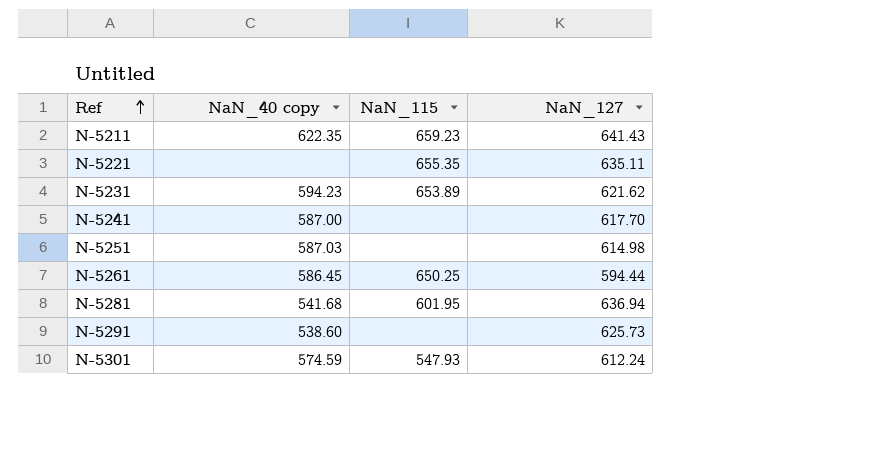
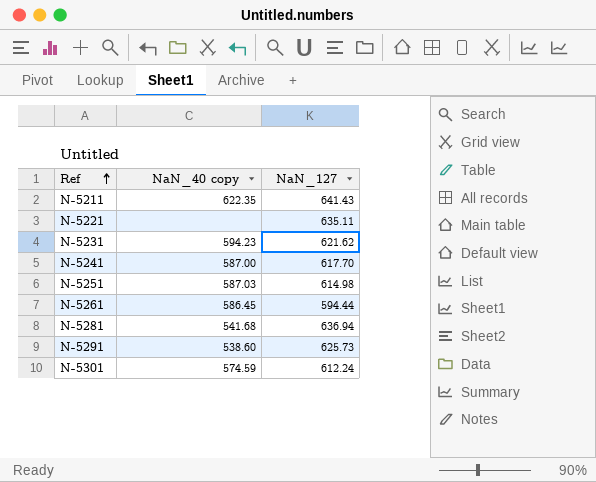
column NaN_115 | position: 3 -> none

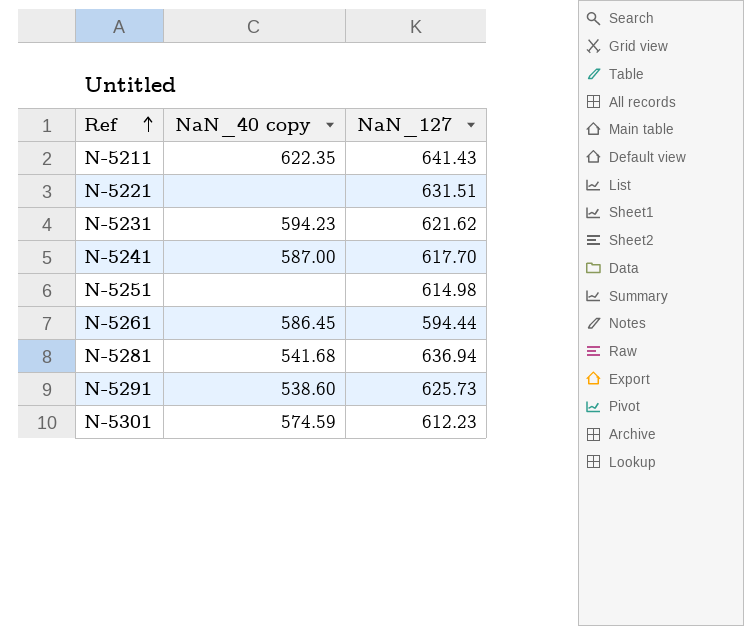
N-5221 | NaN_127: 635.11 -> 631.51
N-5251 | NaN_40 copy: 587.03 -> none
N-5301 | NaN_127: 612.24 -> 612.23

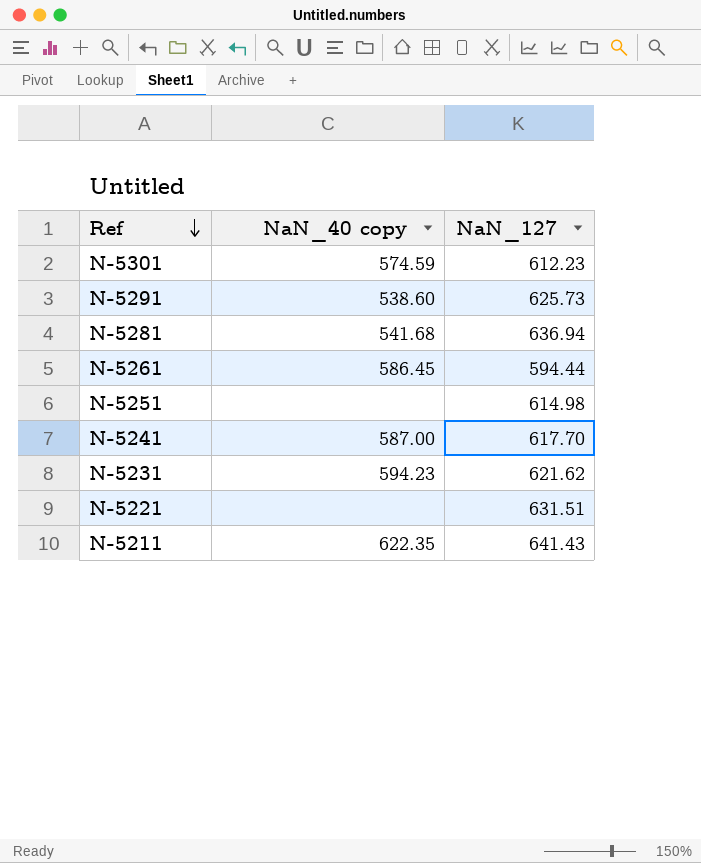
row order: Ref ascending -> Ref descending

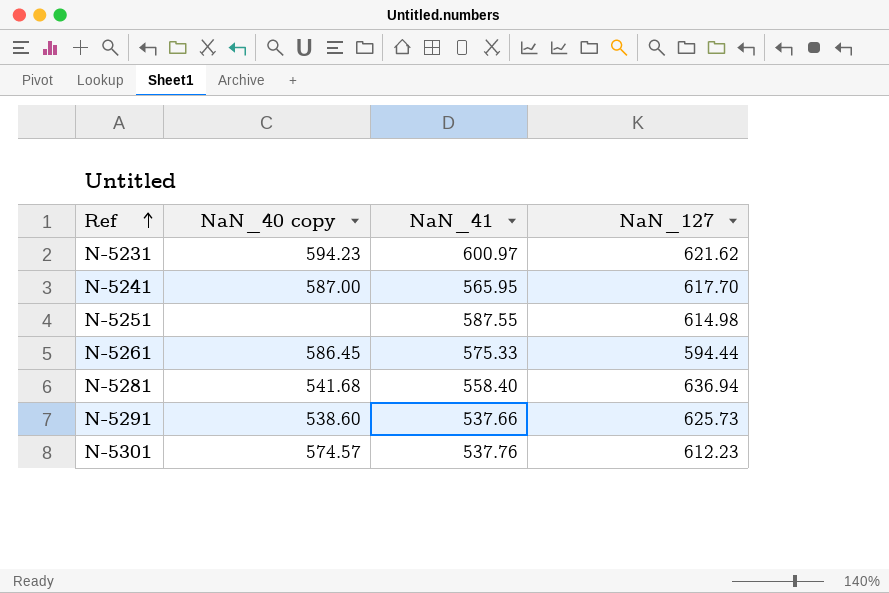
row order: Ref descending -> Ref ascending
column NaN_41 | position: none -> 3
row N-5221: none | 631.51 -> none
row N-5211: 622.35 | 641.43 -> none
N-5301 | NaN_40 copy: 574.59 -> 574.57

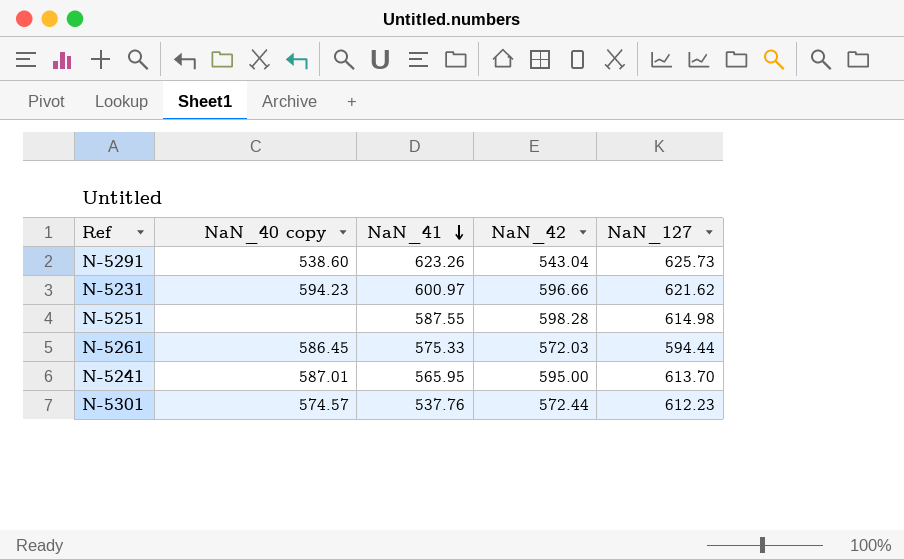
row order: Ref ascending -> NaN_41 descending
column NaN_42 | position: none -> 4
row N-5281: 541.68 | 558.40 | 636.94 -> none
N-5291 | NaN_41: 537.66 -> 623.26
N-5241 | NaN_40 copy: 587.00 -> 587.01
N-5241 | NaN_127: 617.70 -> 613.70

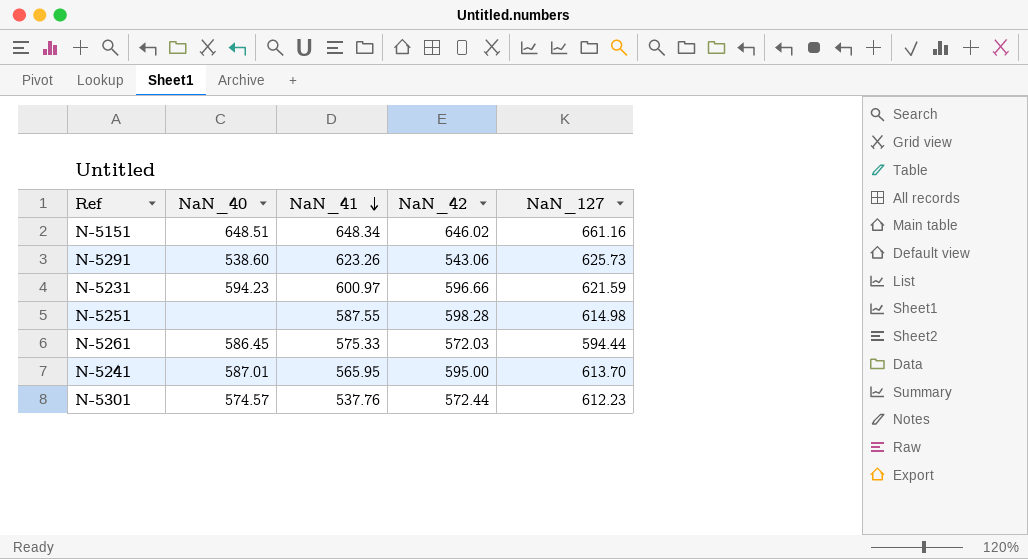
column name: NaN_40 copy -> NaN_40
row N-5151: none -> 648.51 | 648.34 | 646.02 | 661.16
N-5291 | NaN_42: 543.04 -> 543.06
N-5231 | NaN_127: 621.62 -> 621.59

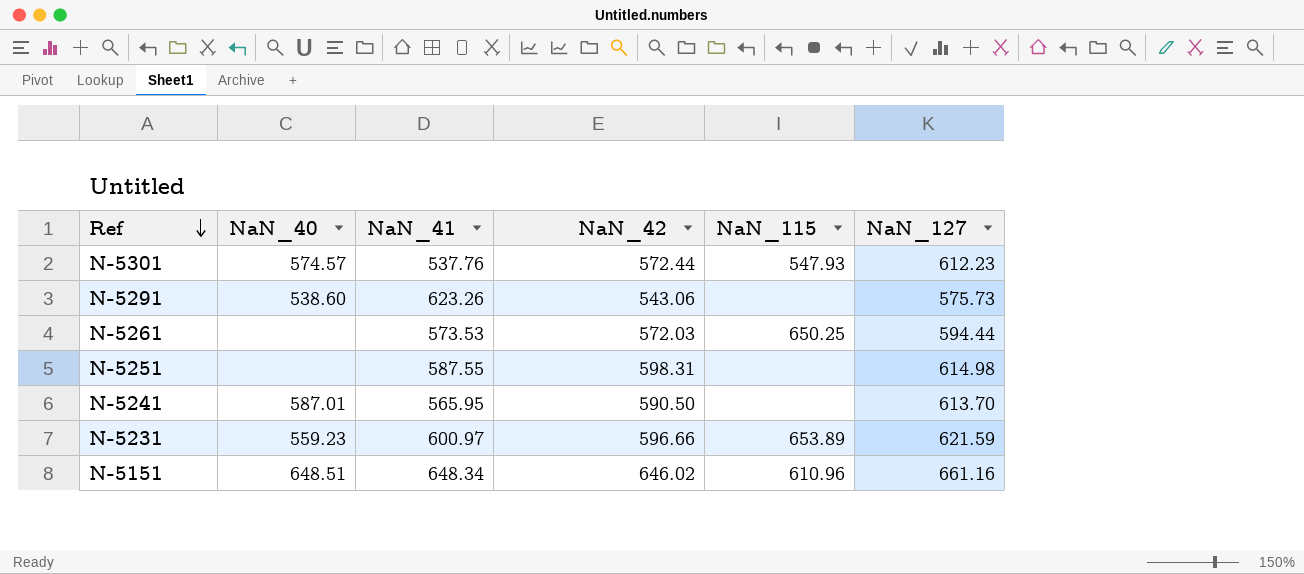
row order: NaN_41 descending -> Ref descending
column NaN_115 | position: none -> 5
N-5291 | NaN_127: 625.73 -> 575.73
N-5261 | NaN_40: 586.45 -> none
N-5261 | NaN_41: 575.33 -> 573.53
N-5251 | NaN_42: 598.28 -> 598.31
N-5241 | NaN_42: 595.00 -> 590.50
N-5231 | NaN_40: 594.23 -> 559.23

